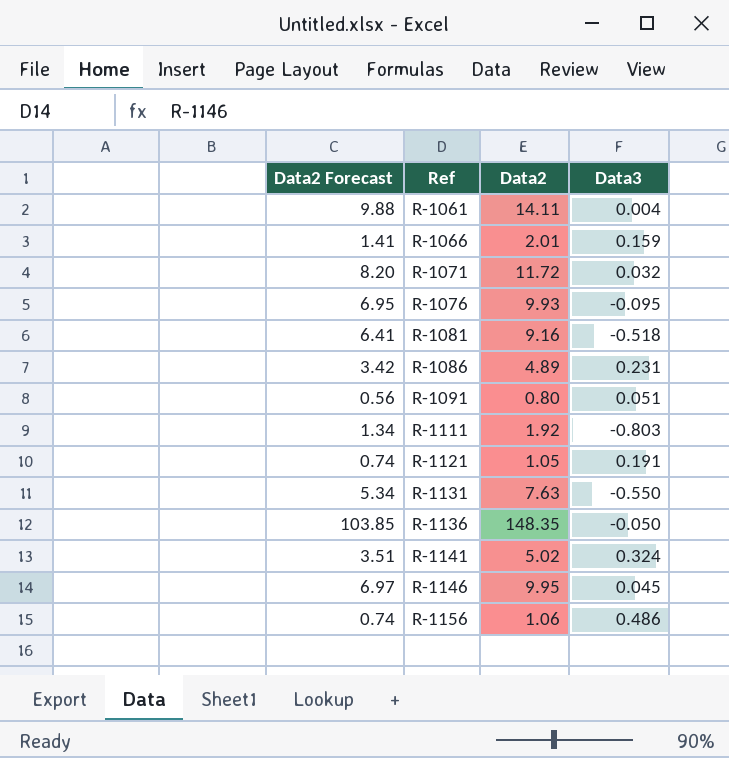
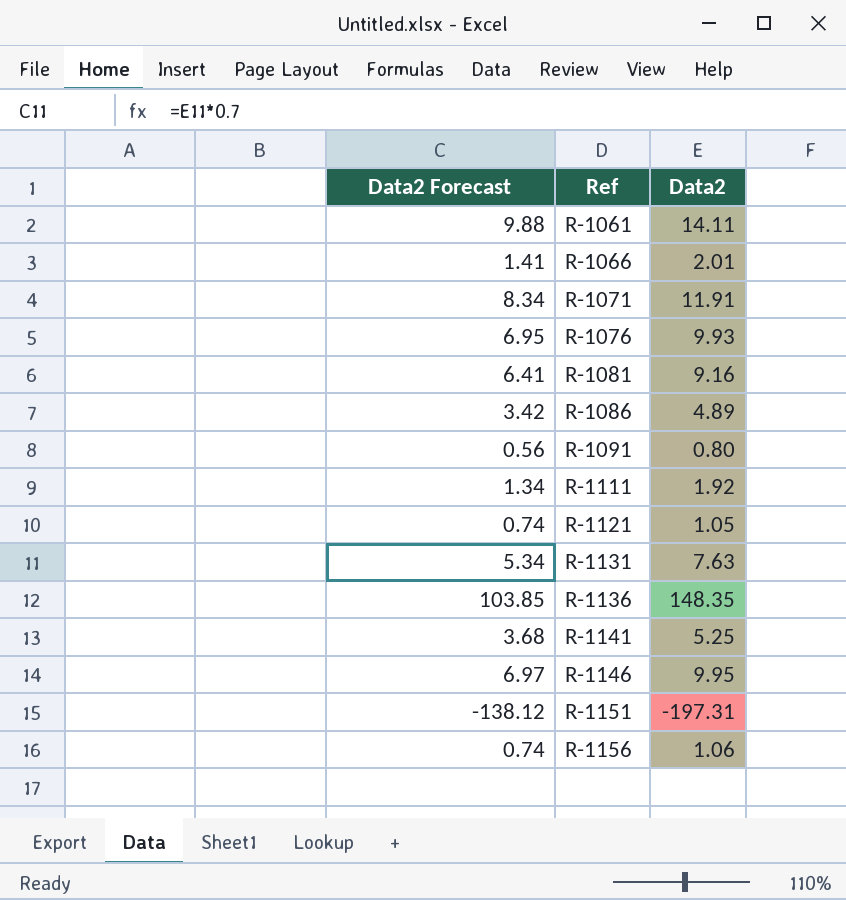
column Data3 | position: 4 -> none
R-1071 | Data2 Forecast: 8.20 -> 8.34
R-1071 | Data2: 11.72 -> 11.91
R-1141 | Data2 Forecast: 3.51 -> 3.68
R-1141 | Data2: 5.02 -> 5.25
row R-1151: none -> -138.12 | -197.31

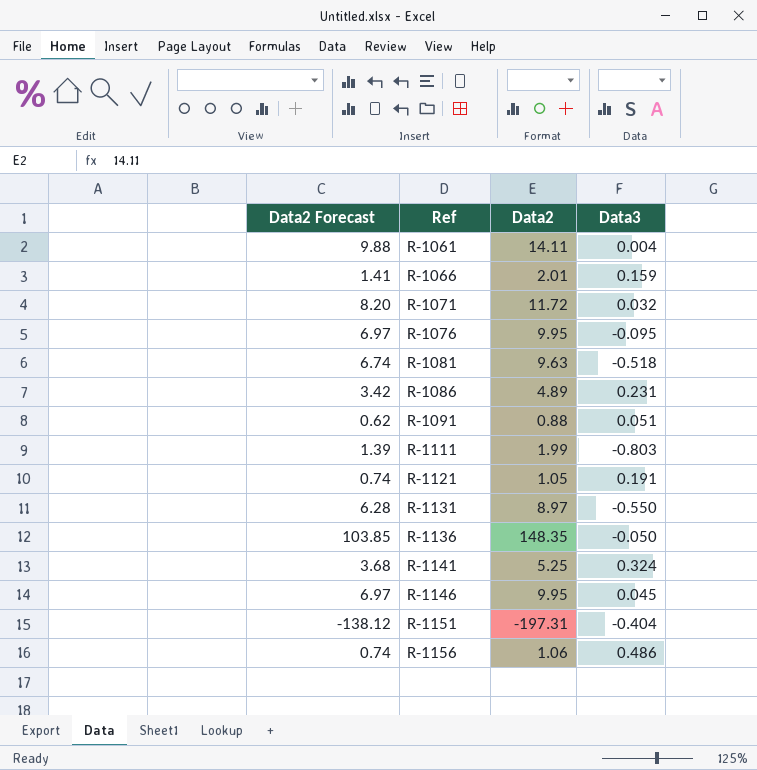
column Data3 | position: none -> 4
R-1071 | Data2 Forecast: 8.34 -> 8.20
R-1071 | Data2: 11.91 -> 11.72
R-1076 | Data2 Forecast: 6.95 -> 6.97
R-1076 | Data2: 9.93 -> 9.95
R-1081 | Data2 Forecast: 6.41 -> 6.74
R-1081 | Data2: 9.16 -> 9.63
R-1091 | Data2 Forecast: 0.56 -> 0.62
R-1091 | Data2: 0.80 -> 0.88
R-1111 | Data2 Forecast: 1.34 -> 1.39
R-1111 | Data2: 1.92 -> 1.99
R-1131 | Data2 Forecast: 5.34 -> 6.28
R-1131 | Data2: 7.63 -> 8.97

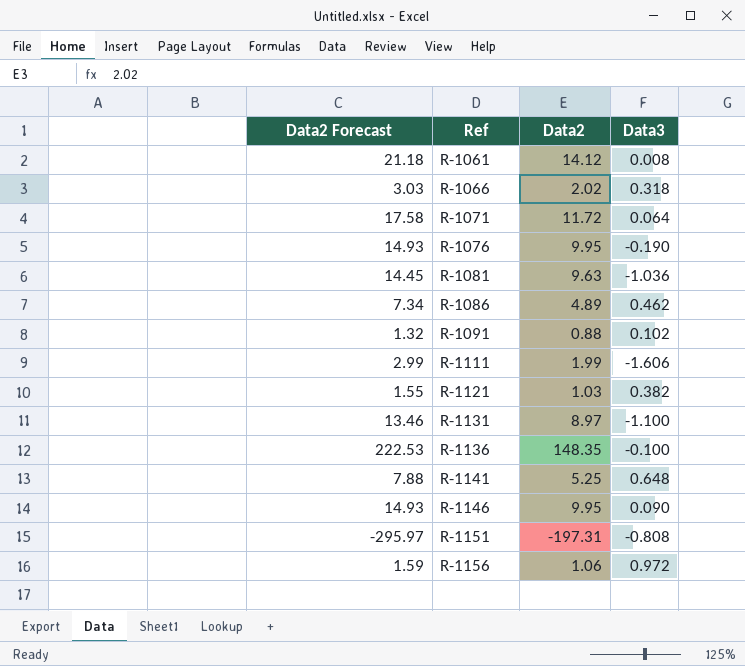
column Data2 Forecast | formula: [Data2] * 0.7 -> [Data2] * 1.5
R-1061 | Data2: 14.11 -> 14.12
R-1061 | Data3: 0.004 -> 0.008
R-1066 | Data2: 2.01 -> 2.02
R-1066 | Data3: 0.159 -> 0.318
R-1071 | Data3: 0.032 -> 0.064
R-1076 | Data3: -0.095 -> -0.190
R-1081 | Data3: -0.518 -> -1.036
R-1086 | Data3: 0.231 -> 0.462
R-1091 | Data3: 0.051 -> 0.102
R-1111 | Data3: -0.803 -> -1.606
R-1121 | Data2: 1.05 -> 1.03
R-1121 | Data3: 0.191 -> 0.382
R-1131 | Data3: -0.550 -> -1.100
R-1136 | Data3: -0.050 -> -0.100
R-1141 | Data3: 0.324 -> 0.648
R-1146 | Data3: 0.045 -> 0.090
R-1151 | Data3: -0.404 -> -0.808
R-1156 | Data3: 0.486 -> 0.972

